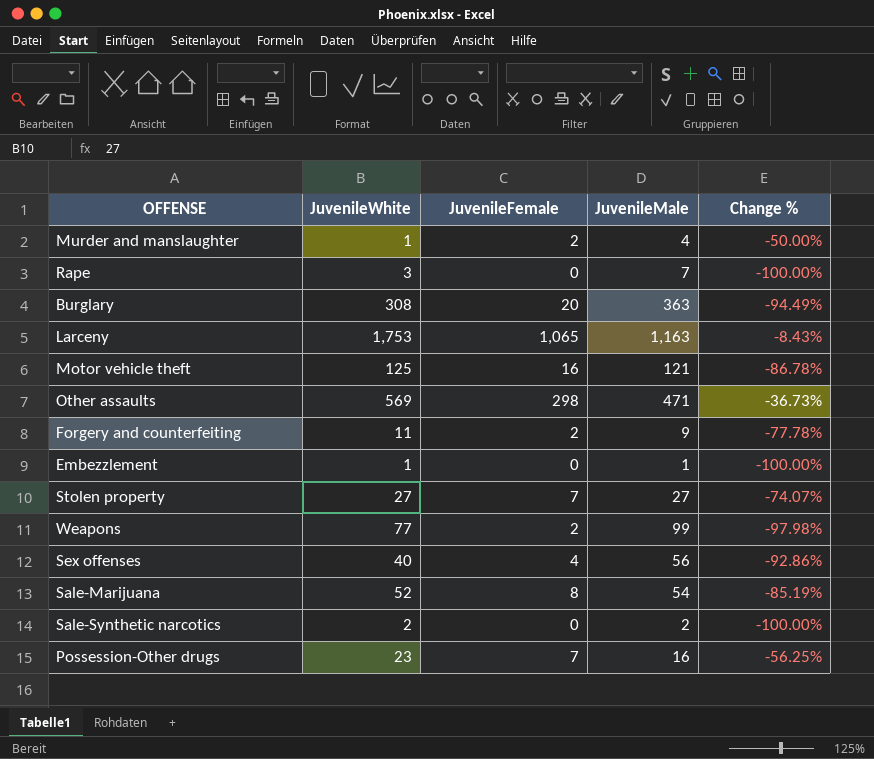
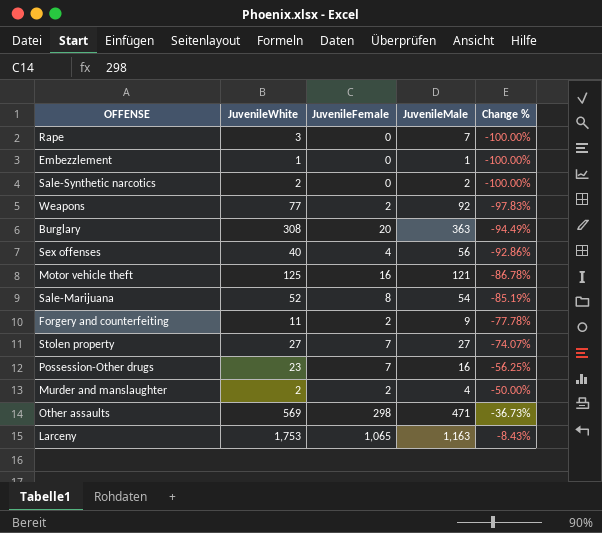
row order: none -> Change % ascending
Weapons | JuvenileMale: 99 -> 92
Weapons | Change %: -97.98% -> -97.83%
Murder and manslaughter | JuvenileWhite: 1 -> 2

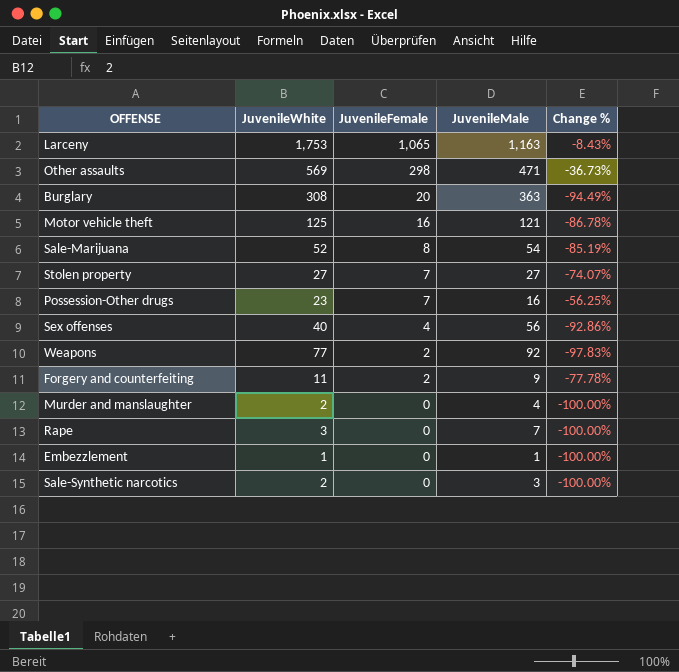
row order: Change % ascending -> JuvenileFemale descending
Murder and manslaughter | JuvenileFemale: 2 -> 0
Murder and manslaughter | Change %: -50.00% -> -100.00%
Sale-Synthetic narcotics | JuvenileMale: 2 -> 3

